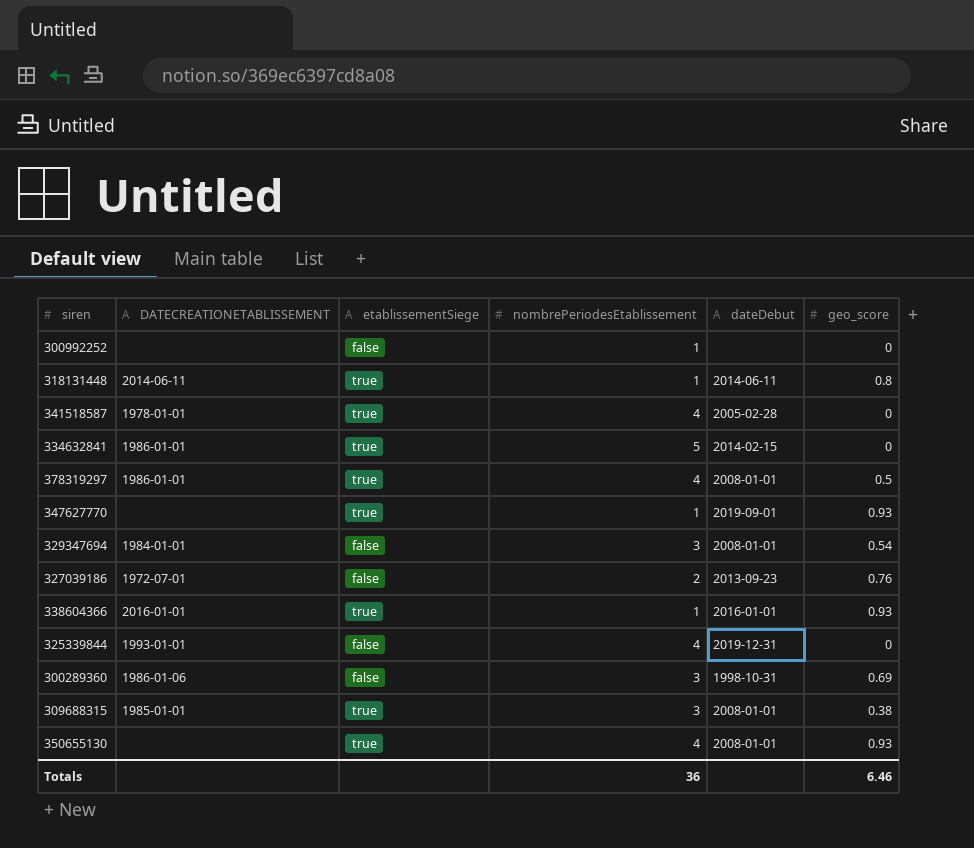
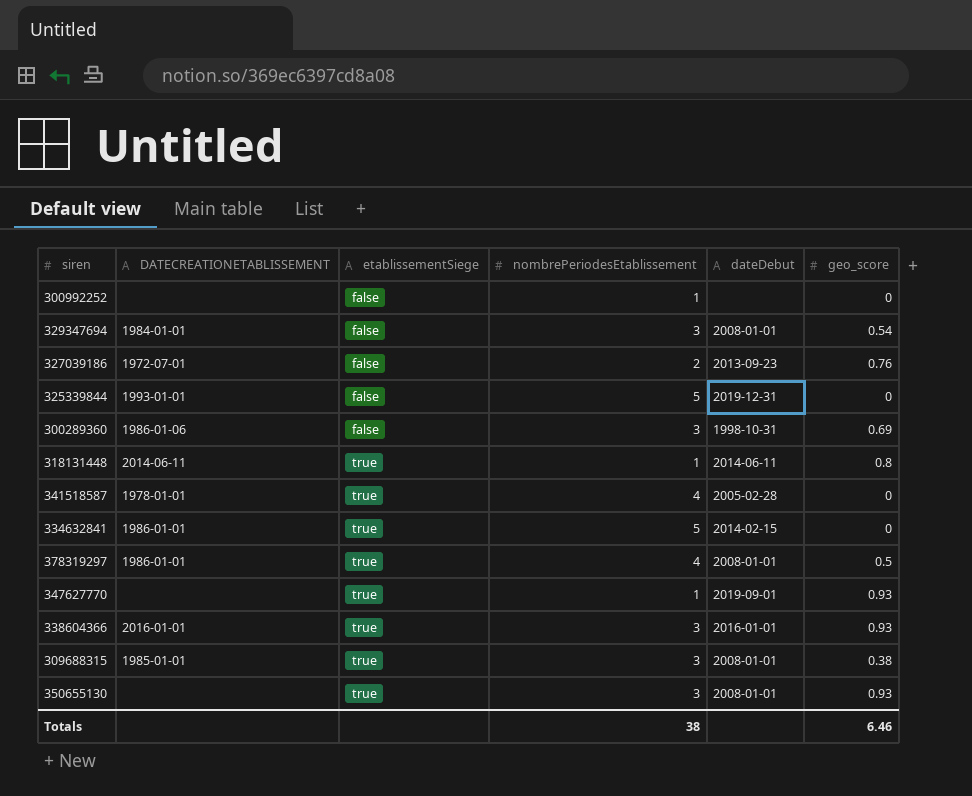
row order: none -> etablissementSiege ascending
325339844 | nombrePeriodesEtablissement: 4 -> 5
338604366 | nombrePeriodesEtablissement: 1 -> 3
350655130 | nombrePeriodesEtablissement: 4 -> 3
Totals | nombrePeriodesEtablissement: 36 -> 38

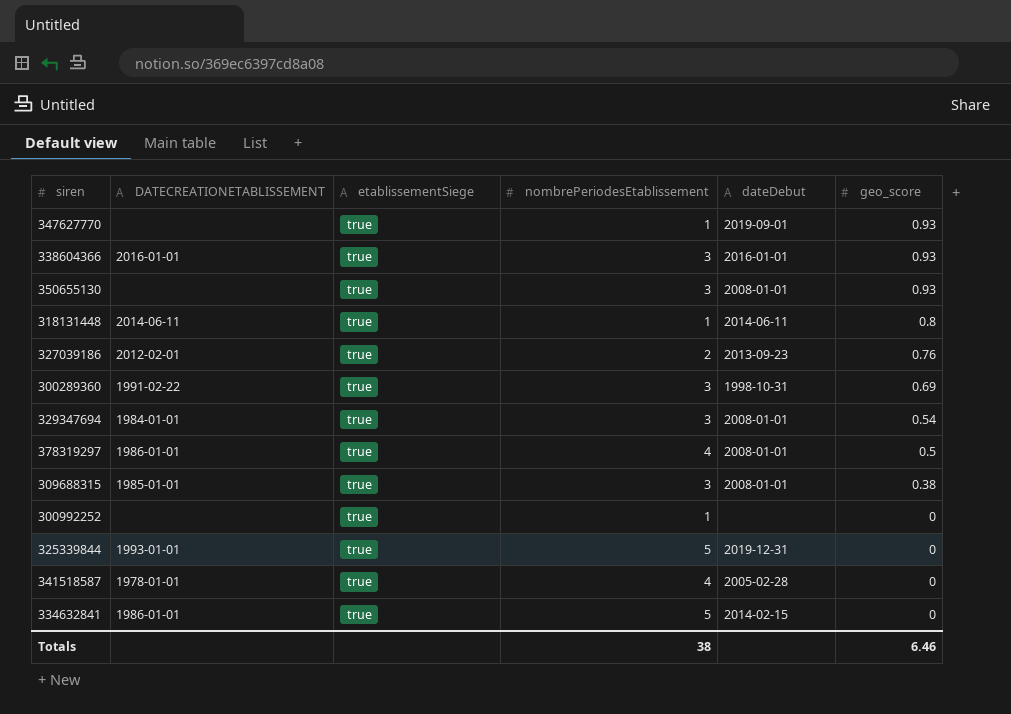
row order: etablissementSiege ascending -> geo_score descending
327039186 | DATECREATIONETABLISSEMENT: 1972-07-01 -> 2012-02-01
327039186 | etablissementSiege: false -> true
300289360 | DATECREATIONETABLISSEMENT: 1986-01-06 -> 1991-02-22
300289360 | etablissementSiege: false -> true
329347694 | etablissementSiege: false -> true
300992252 | etablissementSiege: false -> true
325339844 | etablissementSiege: false -> true

